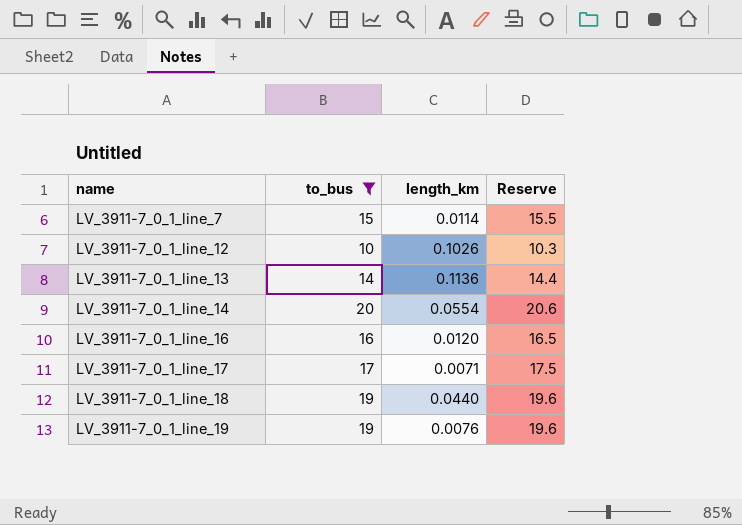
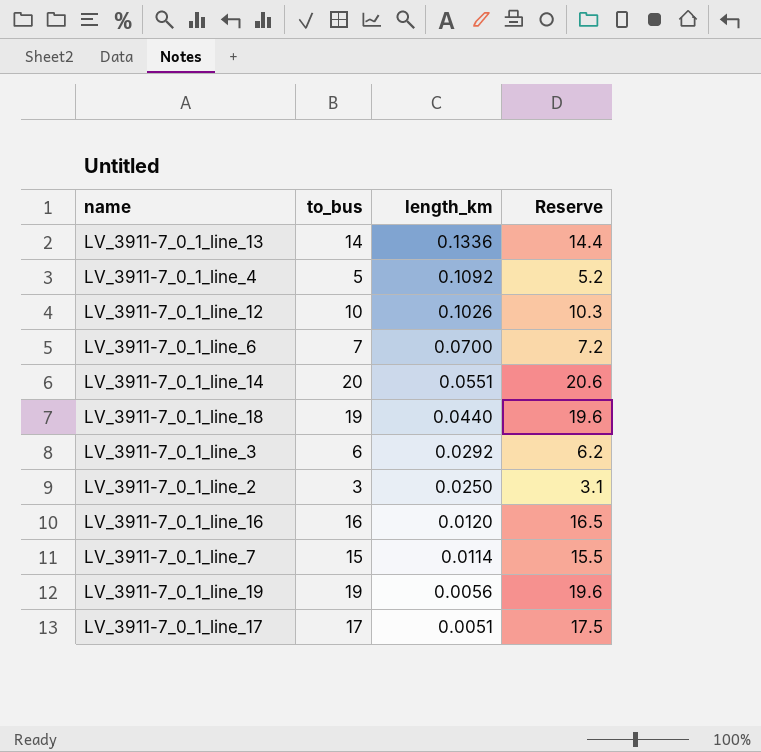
filter: to_bus >= 10 -> none
row order: name ascending -> length_km descending
LV_3911-7_0_1_line_13 | length_km: 0.1136 -> 0.1336
LV_3911-7_0_1_line_14 | length_km: 0.0554 -> 0.0551
LV_3911-7_0_1_line_19 | length_km: 0.0076 -> 0.0056
LV_3911-7_0_1_line_17 | length_km: 0.0071 -> 0.0051

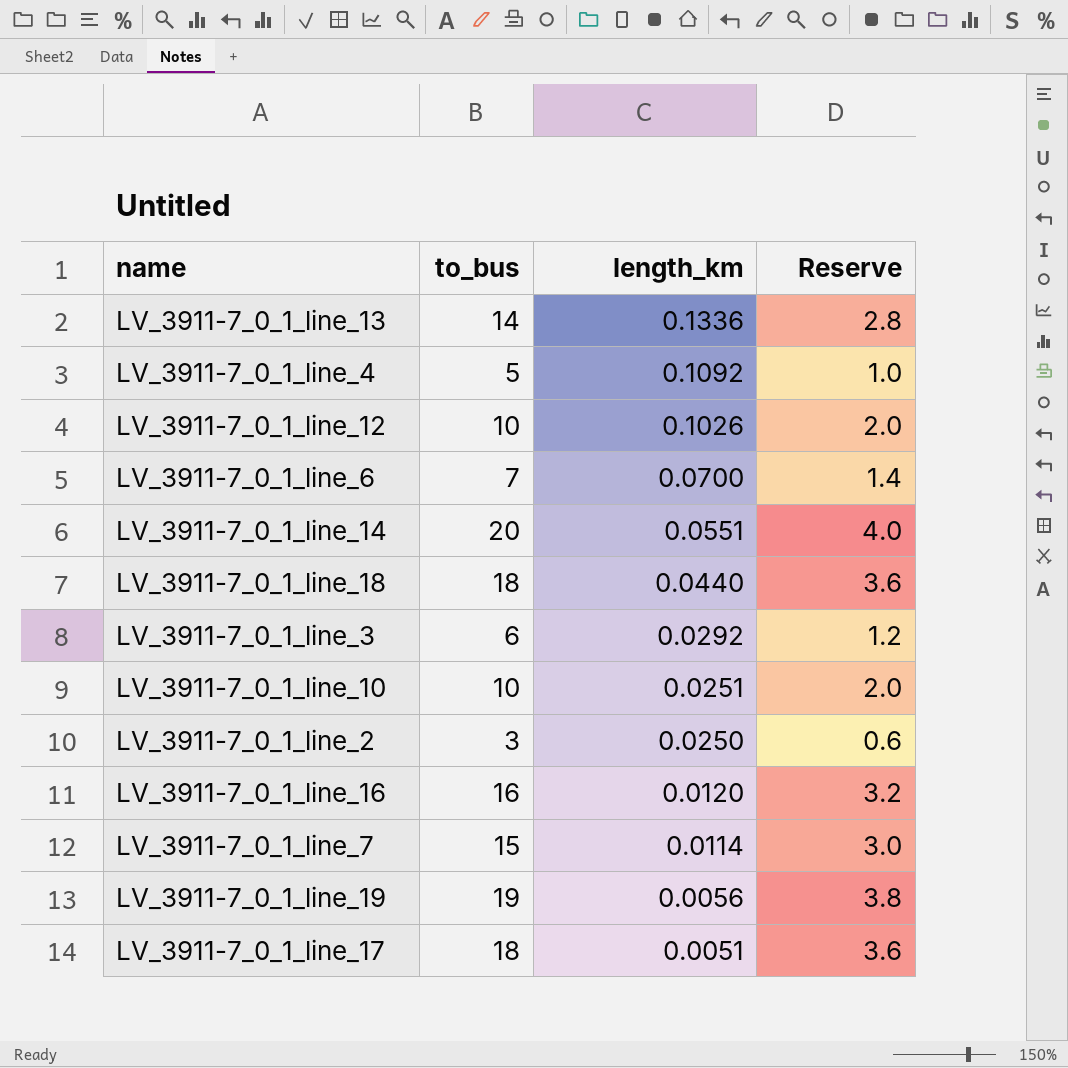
column Reserve | formula: [to_bus] * 1.03 -> [to_bus] * 0.2
LV_3911-7_0_1_line_18 | to_bus: 19 -> 18
row LV_3911-7_0_1_line_10: none -> 10 | 0.0251 | 2.0
LV_3911-7_0_1_line_17 | to_bus: 17 -> 18

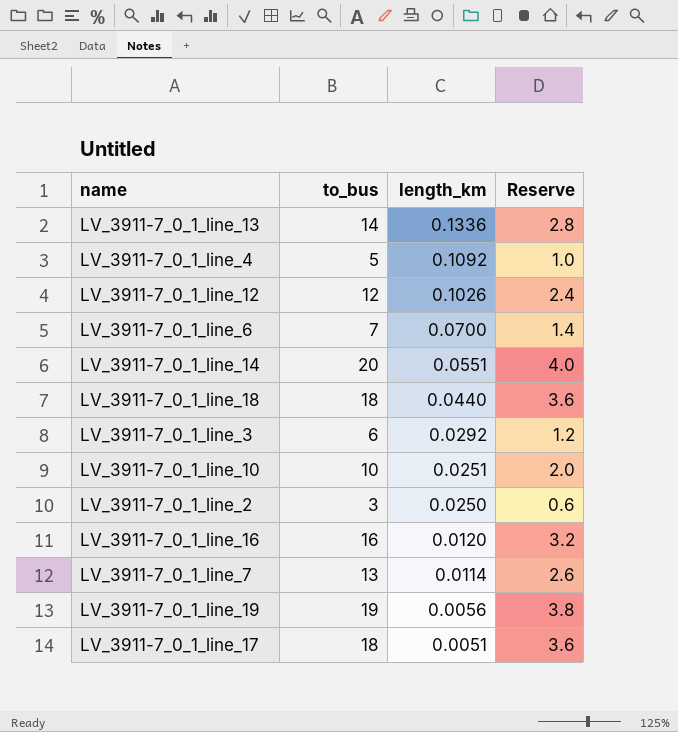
LV_3911-7_0_1_line_12 | to_bus: 10 -> 12
LV_3911-7_0_1_line_12 | Reserve: 2.0 -> 2.4
LV_3911-7_0_1_line_7 | to_bus: 15 -> 13
LV_3911-7_0_1_line_7 | Reserve: 3.0 -> 2.6

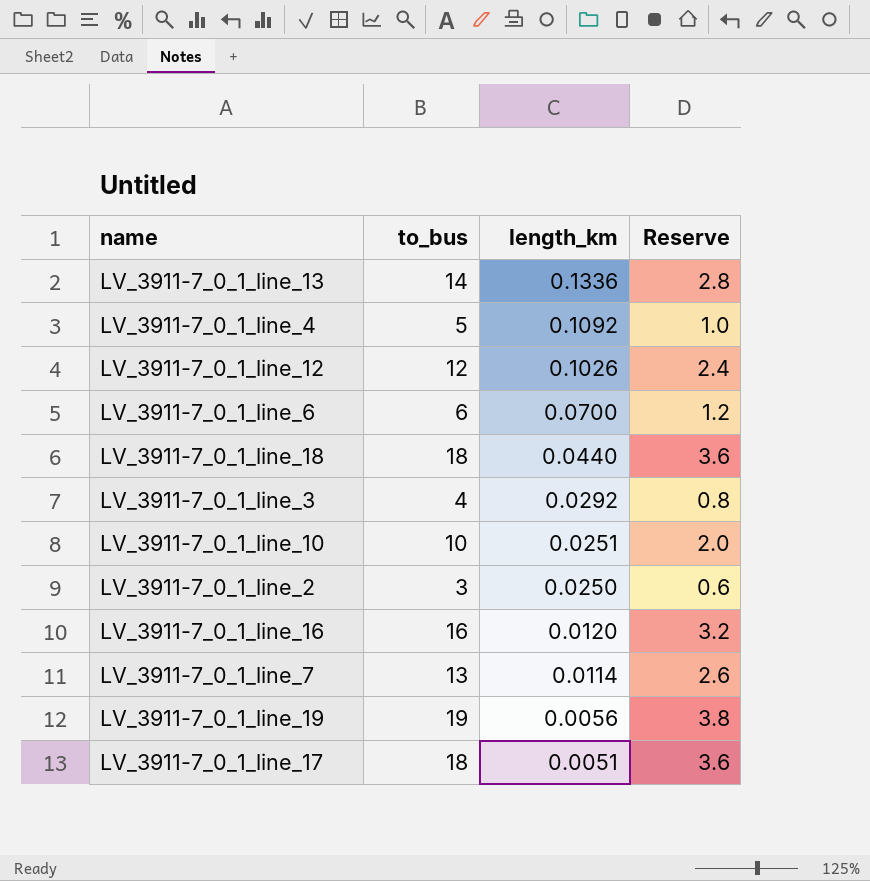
row LV_3911-7_0_1_line_14: 20 | 0.0551 | 4.0 -> none
LV_3911-7_0_1_line_6 | to_bus: 7 -> 6
LV_3911-7_0_1_line_6 | Reserve: 1.4 -> 1.2
LV_3911-7_0_1_line_3 | to_bus: 6 -> 4
LV_3911-7_0_1_line_3 | Reserve: 1.2 -> 0.8

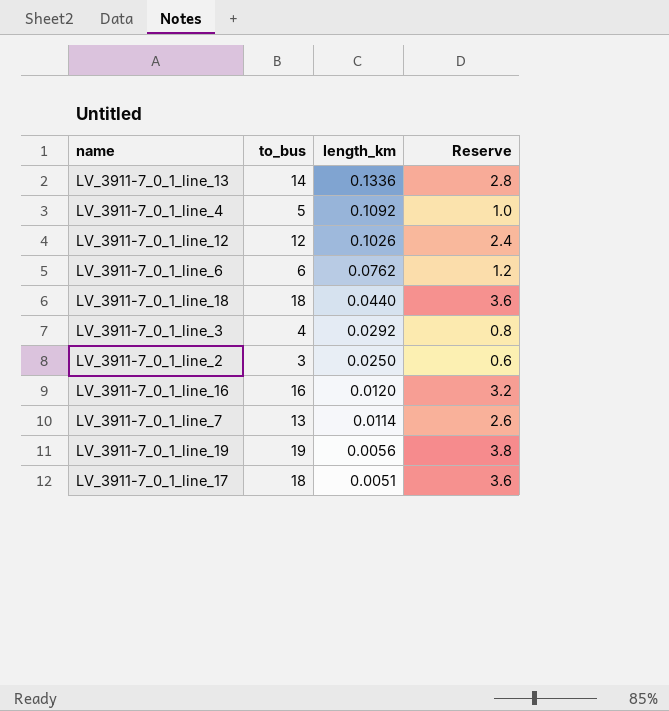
row LV_3911-7_0_1_line_10: 10 | 0.0251 | 2.0 -> none
LV_3911-7_0_1_line_6 | length_km: 0.0700 -> 0.0762

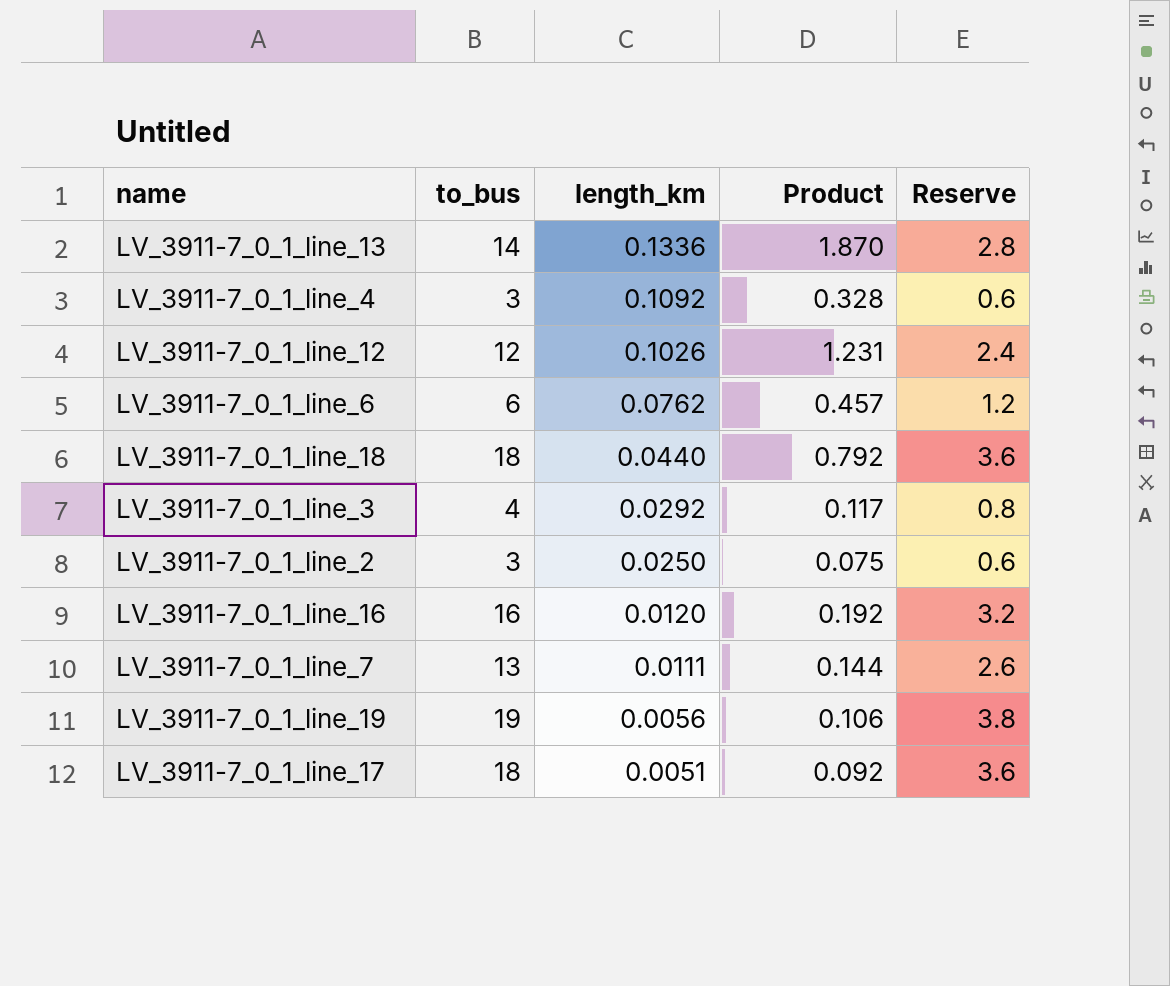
column Product | formula: none -> [to_bus] * [length_km]
LV_3911-7_0_1_line_4 | to_bus: 5 -> 3
LV_3911-7_0_1_line_4 | Reserve: 1.0 -> 0.6
LV_3911-7_0_1_line_7 | length_km: 0.0114 -> 0.0111

